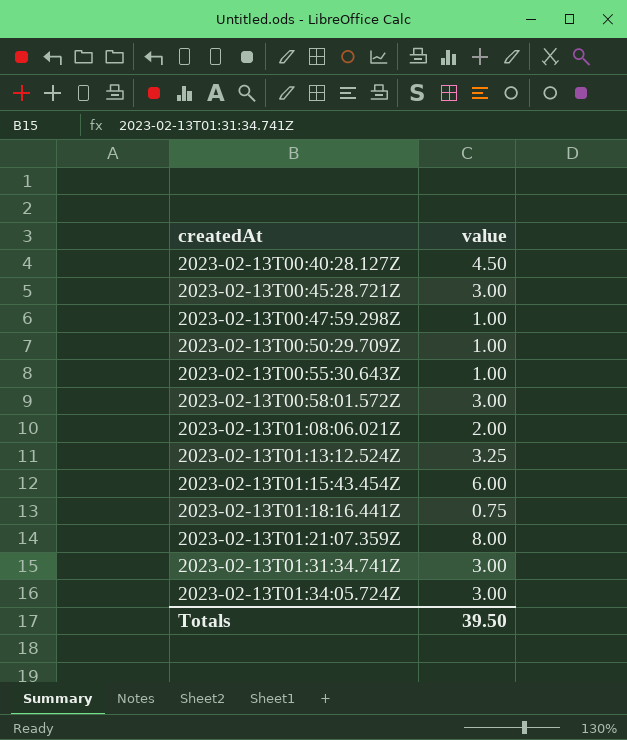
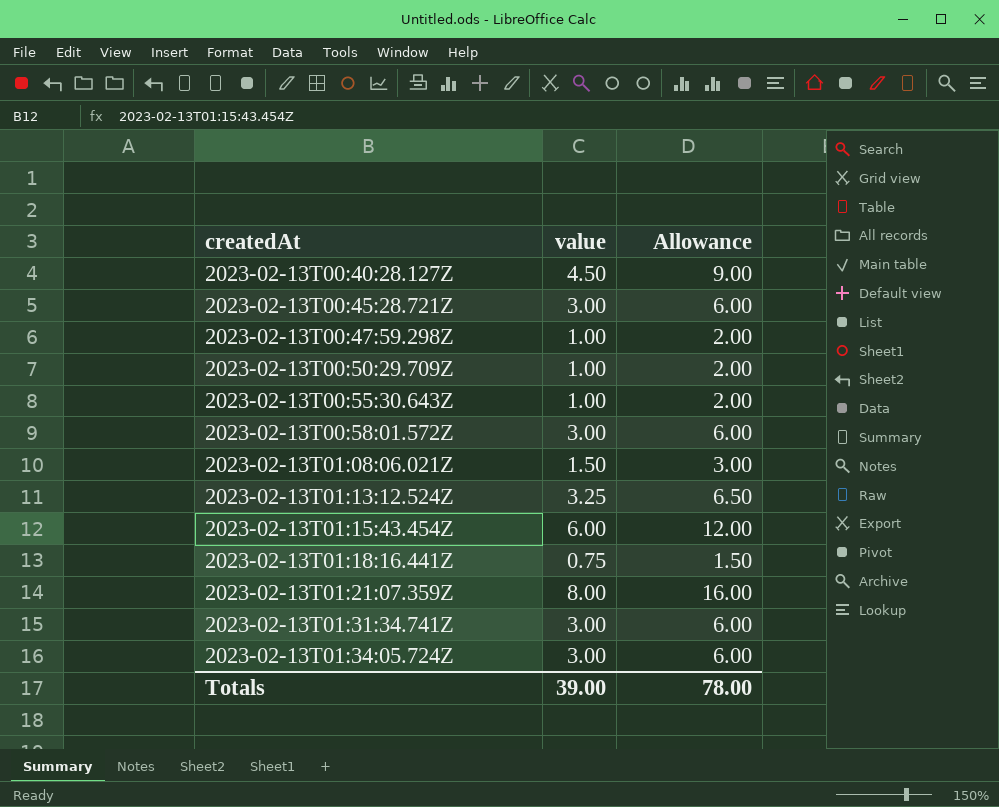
column Allowance | formula: none -> [value] * 2
2023-02-13T01:08:06.021Z | value: 2.00 -> 1.50
Totals | value: 39.50 -> 39.00

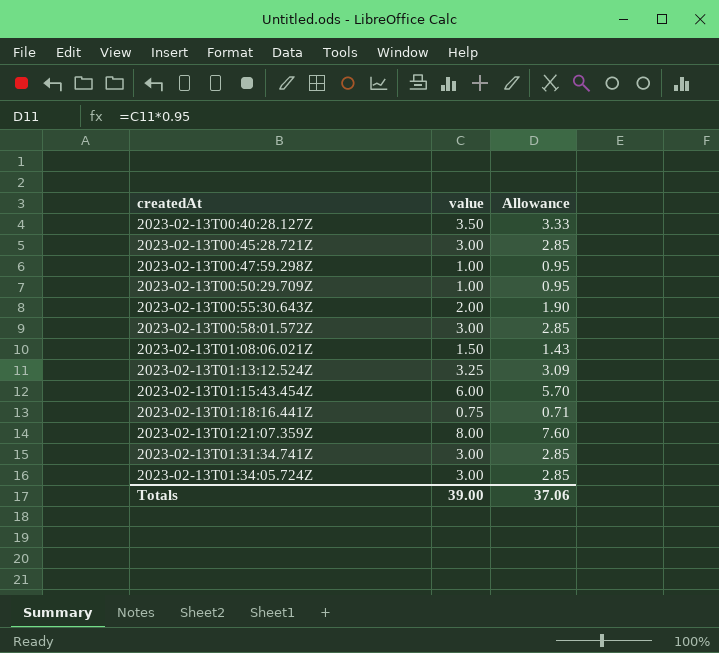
column Allowance | formula: [value] * 2 -> [value] * 0.95
2023-02-13T00:40:28.127Z | value: 4.50 -> 3.50
2023-02-13T00:55:30.643Z | value: 1.00 -> 2.00
Totals | Allowance: 78.00 -> 37.06

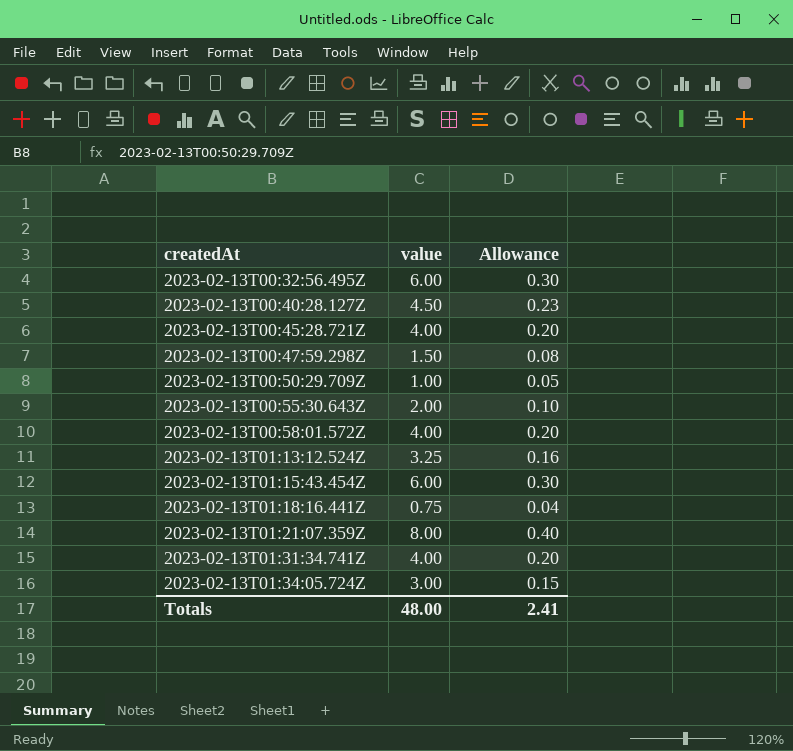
column Allowance | formula: [value] * 0.95 -> [value] * 0.05
row 2023-02-13T01:08:06.021Z: 1.50 | 1.43 -> none
row 2023-02-13T00:32:56.495Z: none -> 6.00 | 0.30
2023-02-13T00:40:28.127Z | value: 3.50 -> 4.50
2023-02-13T00:45:28.721Z | value: 3.00 -> 4.00
2023-02-13T00:47:59.298Z | value: 1.00 -> 1.50
2023-02-13T00:58:01.572Z | value: 3.00 -> 4.00
2023-02-13T01:31:34.741Z | value: 3.00 -> 4.00
Totals | value: 39.00 -> 48.00
Totals | Allowance: 37.06 -> 2.41

